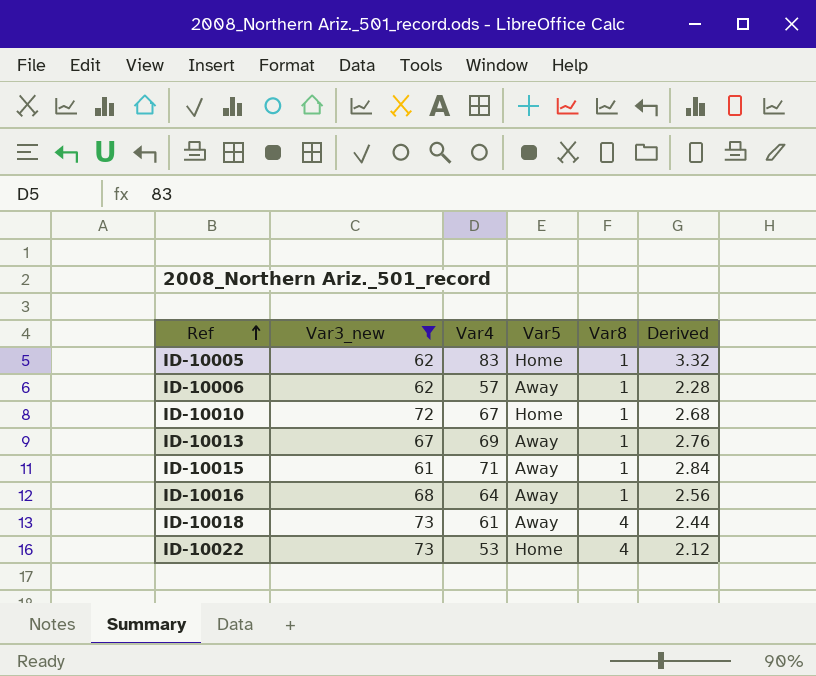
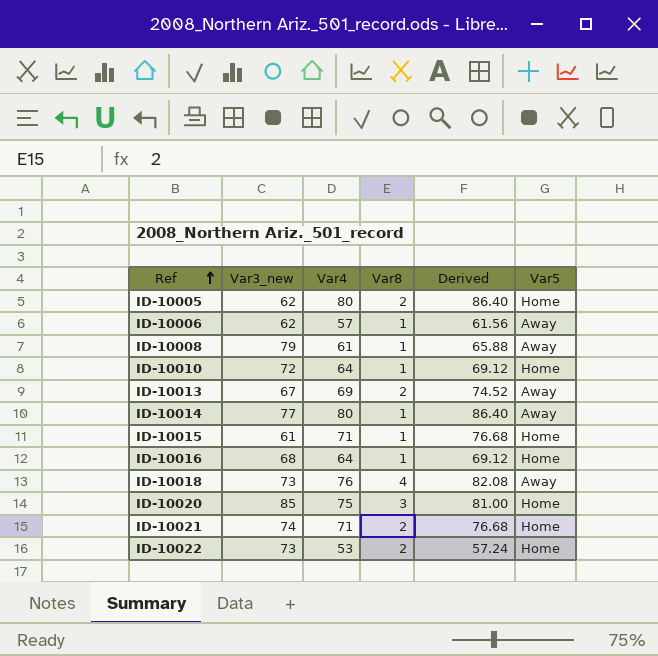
filter: Var3_new <= 73 -> none
column Derived | formula: [Var4] * 0.04 -> [Var4] * 1.08
column Var5 | position: 4 -> 6
ID-10005 | Var4: 83 -> 80
ID-10005 | Var8: 1 -> 2
ID-10010 | Var4: 67 -> 64
ID-10013 | Var8: 1 -> 2
ID-10015 | Var5: Away -> Home
ID-10016 | Var5: Away -> Home
ID-10018 | Var4: 61 -> 76
ID-10022 | Var8: 4 -> 2

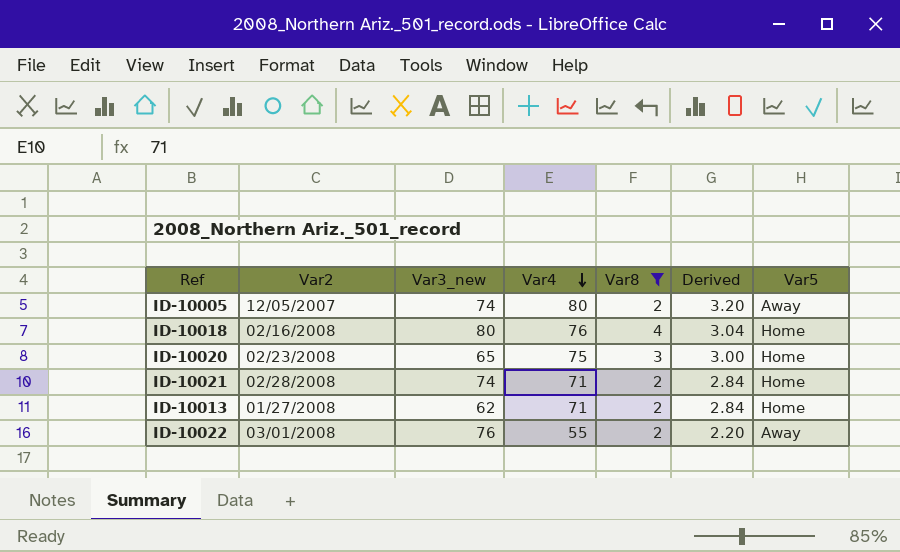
filter: none -> Var8 != 1
row order: Ref ascending -> Var4 descending
column Var2 | position: none -> 2
column Derived | formula: [Var4] * 1.08 -> [Var4] * 0.04
ID-10005 | Var3_new: 62 -> 74
ID-10005 | Var5: Home -> Away
ID-10018 | Var3_new: 73 -> 80
ID-10018 | Var5: Away -> Home
ID-10020 | Var3_new: 85 -> 65
ID-10013 | Var3_new: 67 -> 62
ID-10013 | Var4: 69 -> 71
ID-10013 | Var5: Away -> Home
ID-10022 | Var3_new: 73 -> 76
ID-10022 | Var4: 53 -> 55
ID-10022 | Var5: Home -> Away

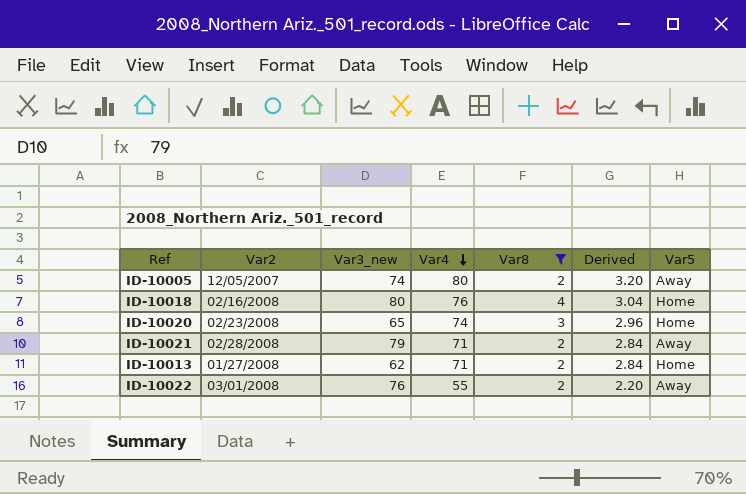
ID-10020 | Var4: 75 -> 74
ID-10020 | Derived: 3.00 -> 2.96
ID-10021 | Var3_new: 74 -> 79
ID-10021 | Var5: Home -> Away

